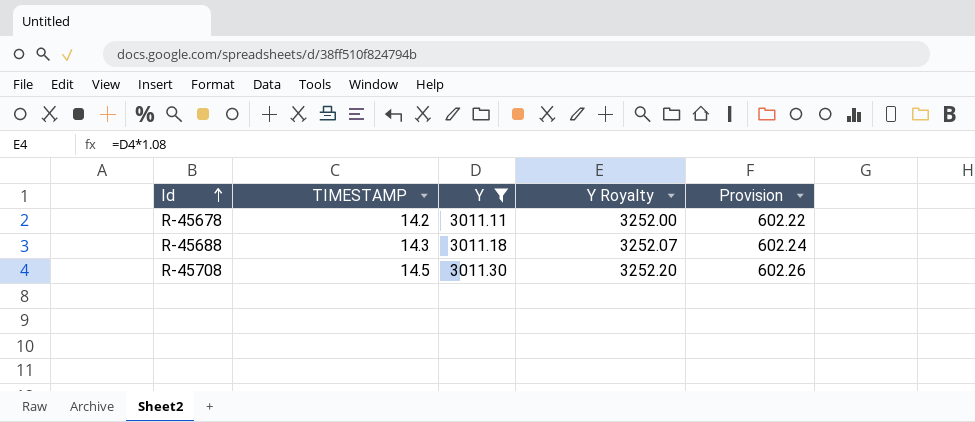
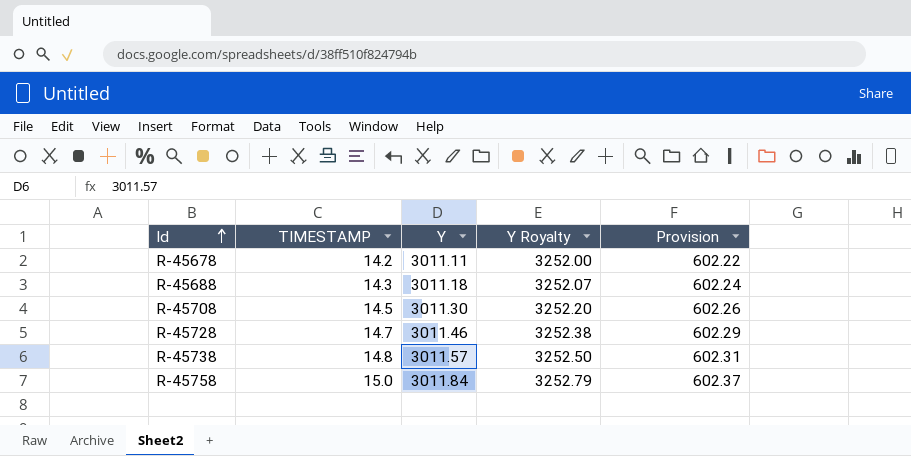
filter: Y <= 3011.30 -> none

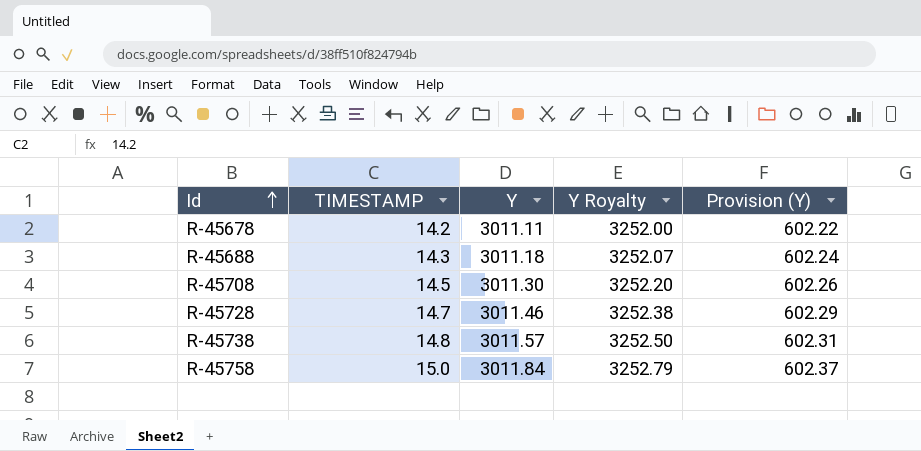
column name: Provision -> Provision (Y)

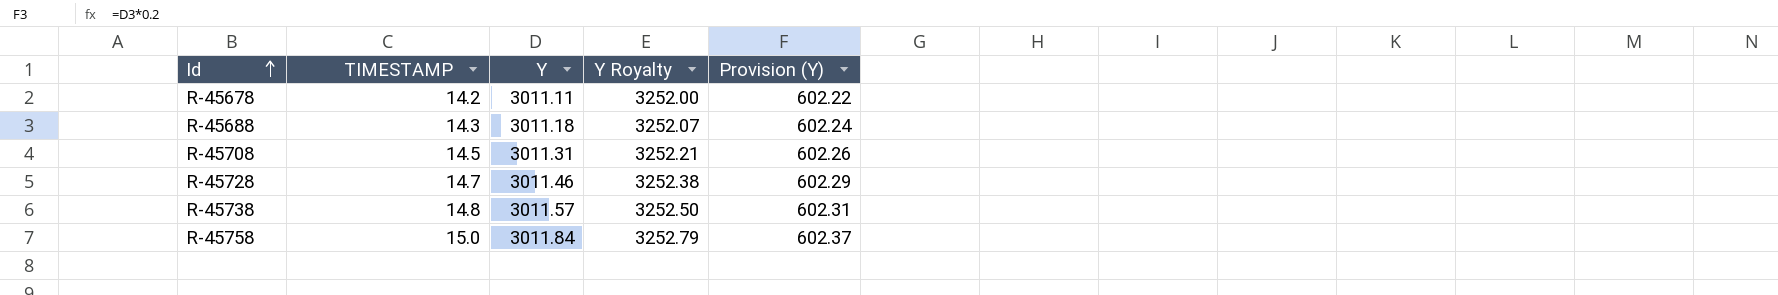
R-45708 | Y: 3011.30 -> 3011.31
R-45708 | Y Royalty: 3252.20 -> 3252.21

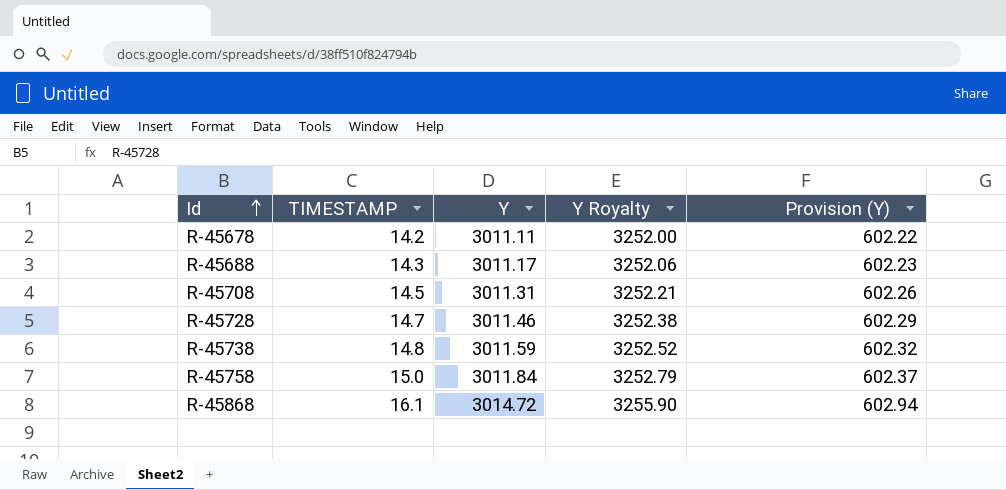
R-45688 | Y: 3011.18 -> 3011.17
R-45688 | Y Royalty: 3252.07 -> 3252.06
R-45688 | Provision (Y): 602.24 -> 602.23
R-45738 | Y: 3011.57 -> 3011.59
R-45738 | Y Royalty: 3252.50 -> 3252.52
R-45738 | Provision (Y): 602.31 -> 602.32
row R-45868: none -> 16.1 | 3014.72 | 3255.90 | 602.94

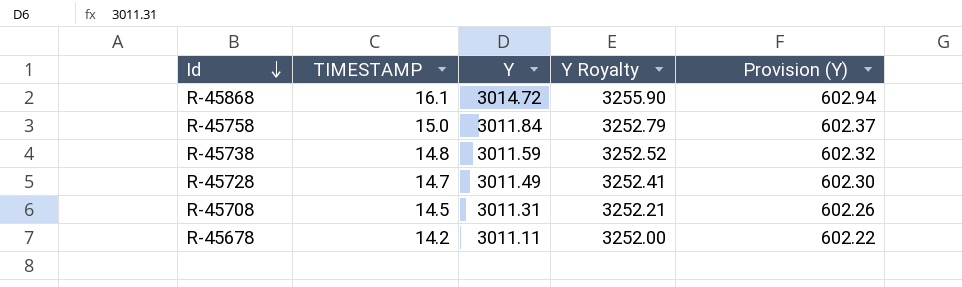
row order: Id ascending -> Id descending
row R-45688: 14.3 | 3011.17 | 3252.06 | 602.23 -> none
R-45728 | Y: 3011.46 -> 3011.49
R-45728 | Y Royalty: 3252.38 -> 3252.41
R-45728 | Provision (Y): 602.29 -> 602.30

